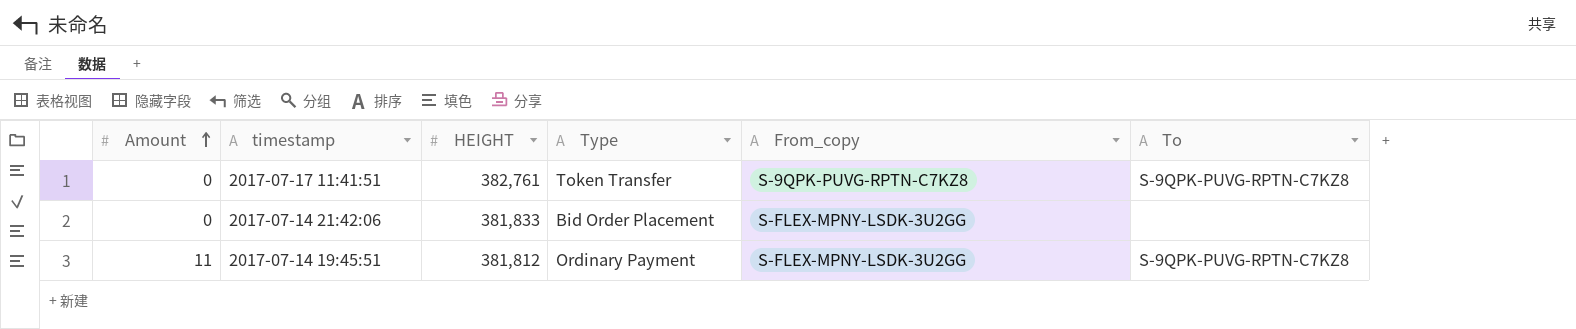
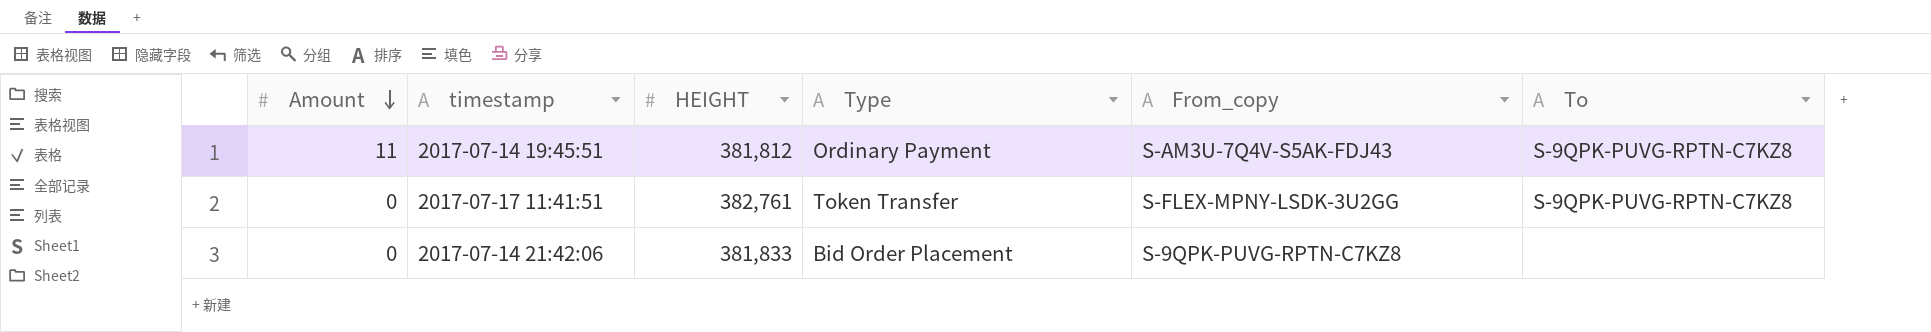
row order: Amount ascending -> Amount descending
2017-07-14 19:45:51 | From_copy: S-FLEX-MPNY-LSDK-3U2GG -> S-AM3U-7Q4V-S5AK-FDJ43
2017-07-17 11:41:51 | From_copy: S-9QPK-PUVG-RPTN-C7KZ8 -> S-FLEX-MPNY-LSDK-3U2GG
2017-07-14 21:42:06 | From_copy: S-FLEX-MPNY-LSDK-3U2GG -> S-9QPK-PUVG-RPTN-C7KZ8

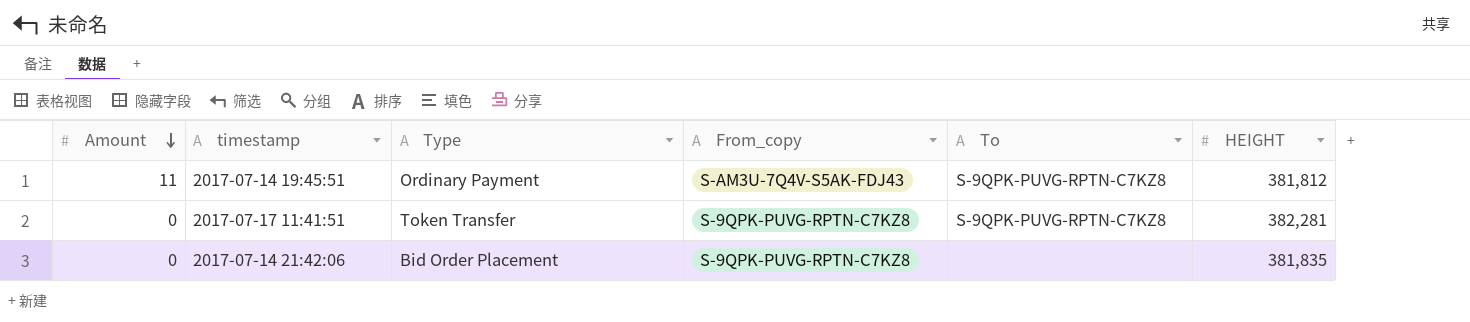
column HEIGHT | position: 3 -> 6
2017-07-17 11:41:51 | From_copy: S-FLEX-MPNY-LSDK-3U2GG -> S-9QPK-PUVG-RPTN-C7KZ8
2017-07-17 11:41:51 | HEIGHT: 382,761 -> 382,281
2017-07-14 21:42:06 | HEIGHT: 381,833 -> 381,835

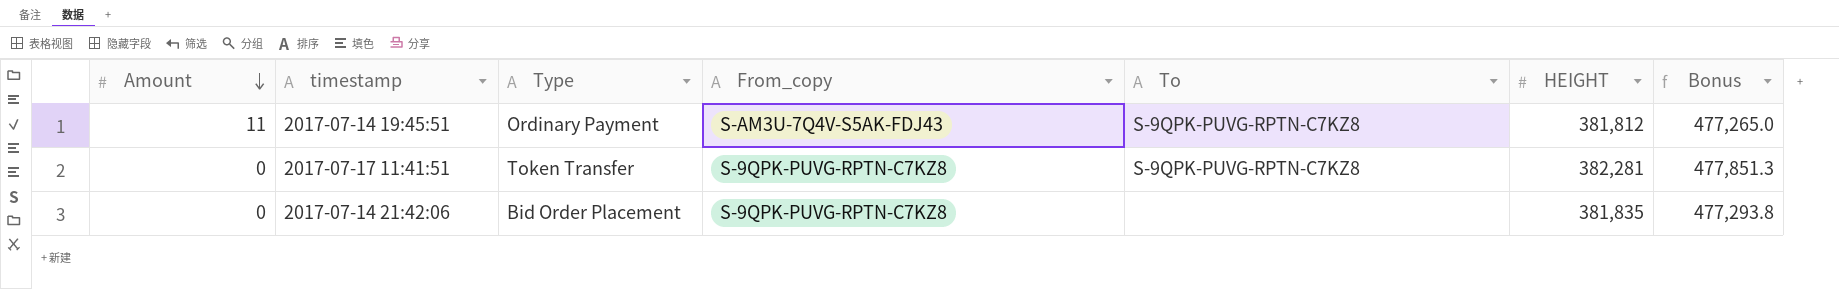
column Bonus | formula: none -> [HEIGHT] * 1.25

